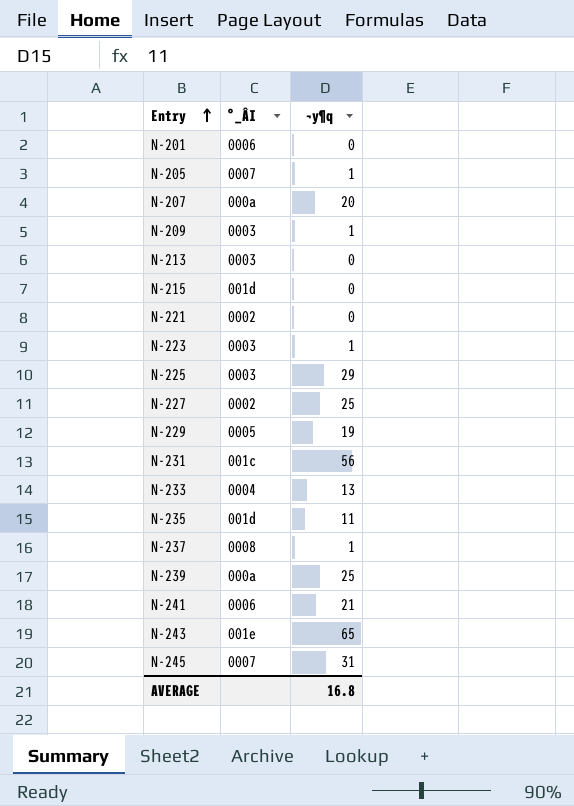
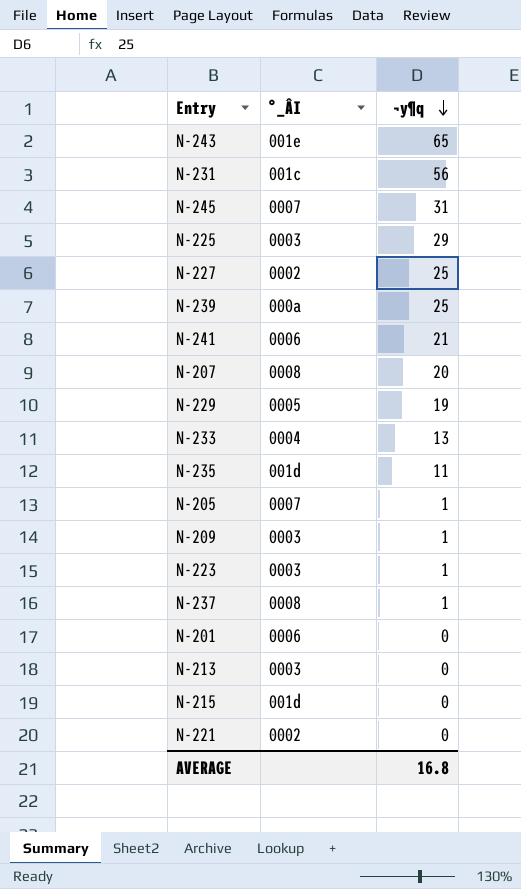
row order: Entry ascending -> ¬y¶q descending
N-207 | °_ÂI: 000a -> 0008

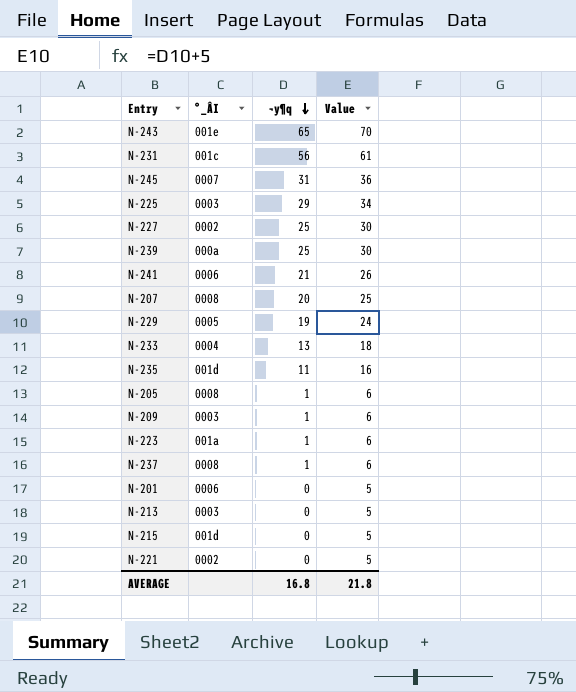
column Value | formula: none -> [¬y¶q] + 5
N-205 | °_ÂI: 0007 -> 0008
N-223 | °_ÂI: 0003 -> 001a

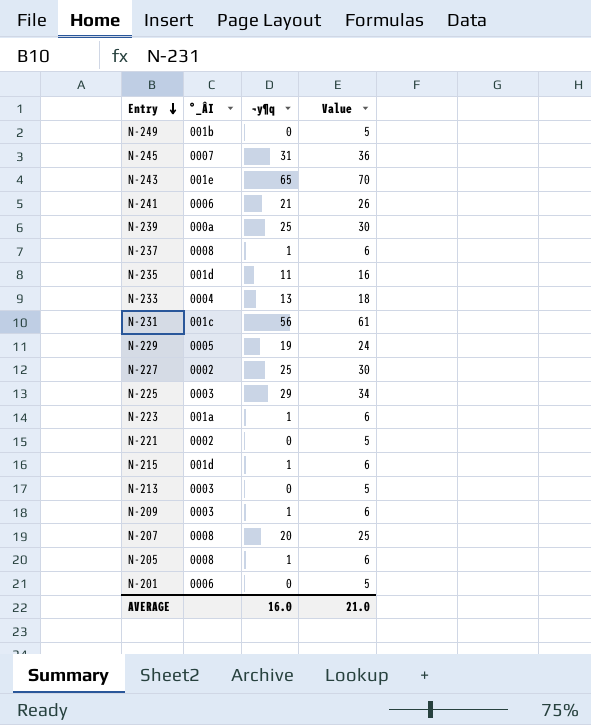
row order: ¬y¶q descending -> Entry descending
row N-249: none -> 001b | 0 | 5
N-215 | ¬y¶q: 0 -> 1
N-215 | Value: 5 -> 6
AVERAGE | ¬y¶q: 16.8 -> 16.0
AVERAGE | Value: 21.8 -> 21.0

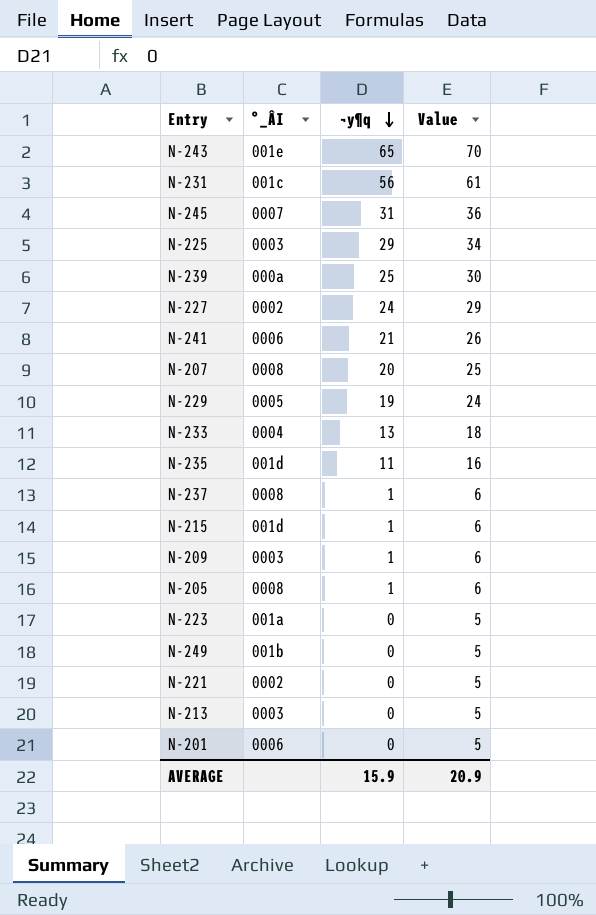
row order: Entry descending -> ¬y¶q descending
N-227 | ¬y¶q: 25 -> 24
N-227 | Value: 30 -> 29
N-223 | ¬y¶q: 1 -> 0
N-223 | Value: 6 -> 5
AVERAGE | ¬y¶q: 16.0 -> 15.9
AVERAGE | Value: 21.0 -> 20.9

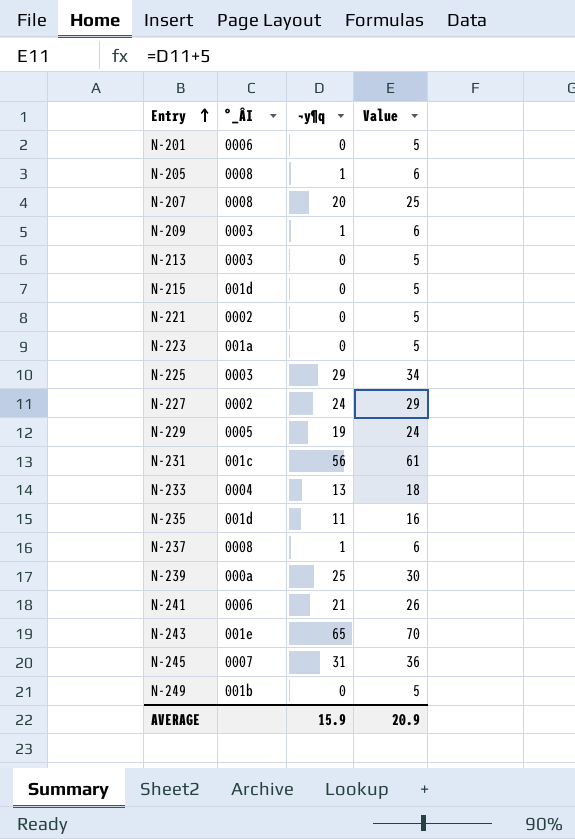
row order: ¬y¶q descending -> Entry ascending
N-215 | ¬y¶q: 1 -> 0
N-215 | Value: 6 -> 5

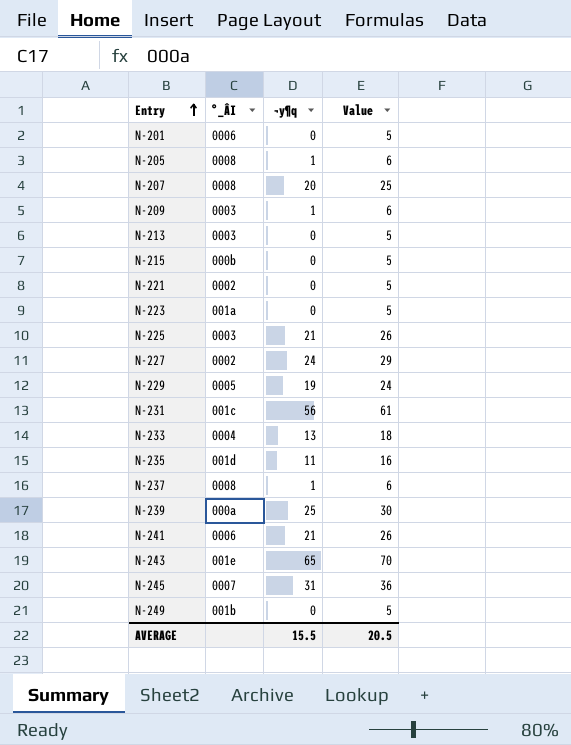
N-215 | °_ÂI: 001d -> 000b
N-225 | ¬y¶q: 29 -> 21
N-225 | Value: 34 -> 26
AVERAGE | ¬y¶q: 15.9 -> 15.5
AVERAGE | Value: 20.9 -> 20.5

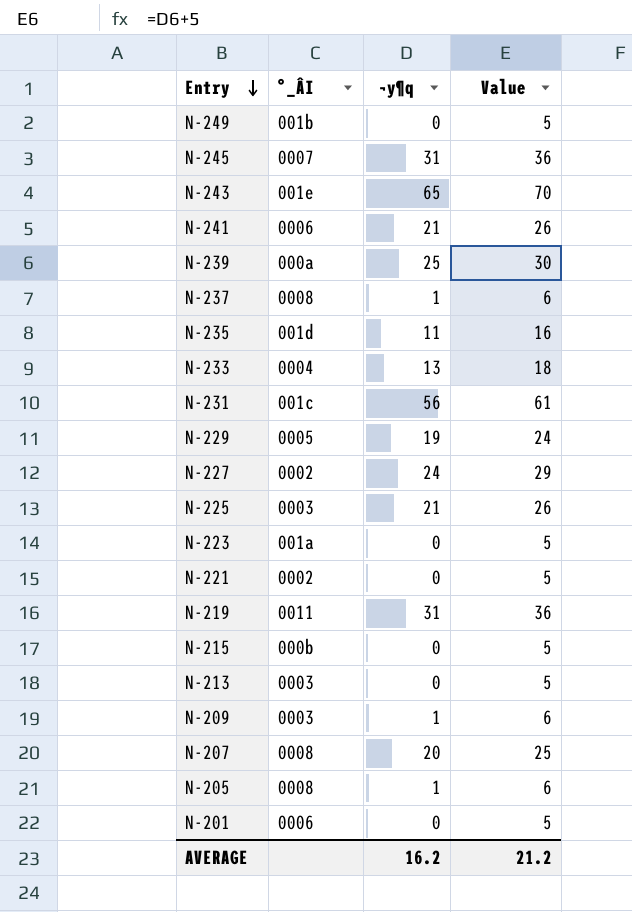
row order: Entry ascending -> Entry descending
row N-219: none -> 0011 | 31 | 36
AVERAGE | ¬y¶q: 15.5 -> 16.2
AVERAGE | Value: 20.5 -> 21.2

